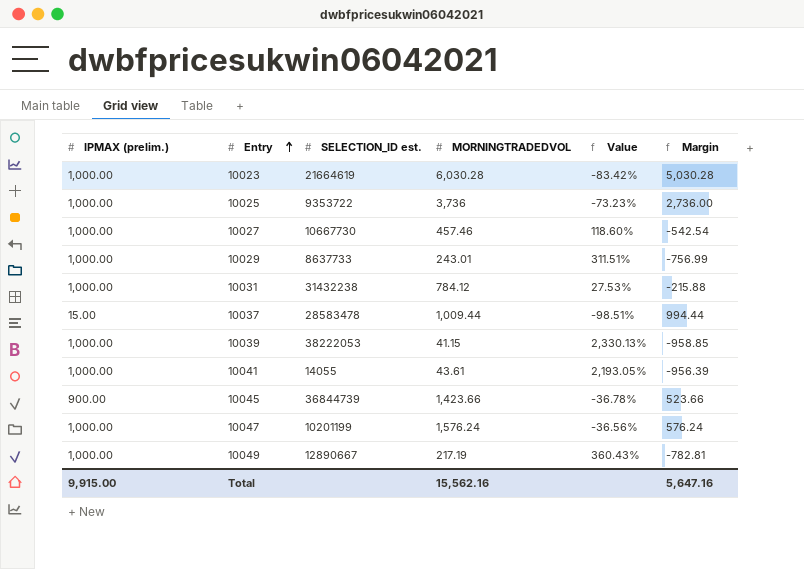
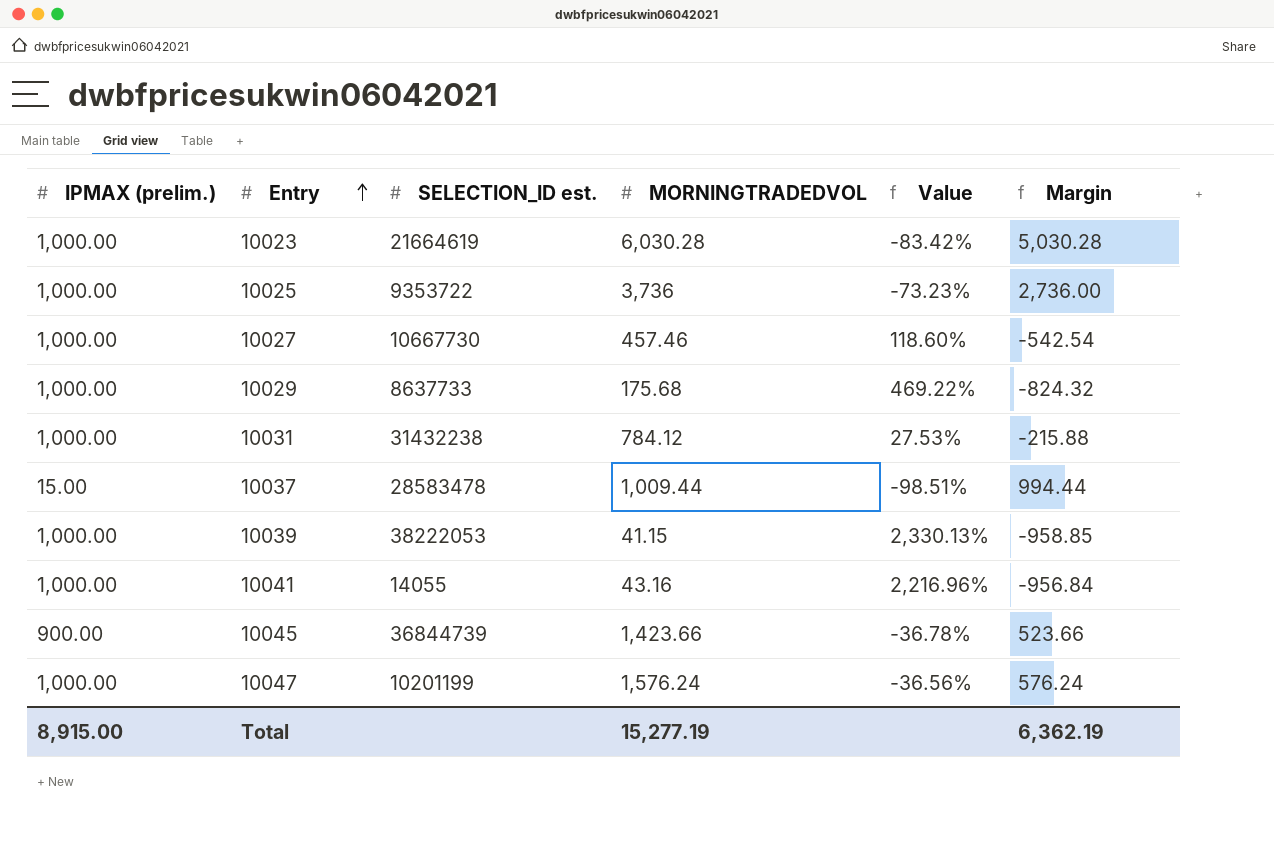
row 10049: 1,000.00 | 12890667 | 217.19 | 360.43% | -782.81 -> none
10029 | MORNINGTRADEDVOL: 243.01 -> 175.68
10029 | Value: 311.51% -> 469.22%
10029 | Margin: -756.99 -> -824.32
10041 | MORNINGTRADEDVOL: 43.61 -> 43.16
10041 | Value: 2,193.05% -> 2,216.96%
10041 | Margin: -956.39 -> -956.84
Total | IPMAX (prelim.): 9,915.00 -> 8,915.00
Total | MORNINGTRADEDVOL: 15,562.16 -> 15,277.19
Total | Margin: 5,647.16 -> 6,362.19

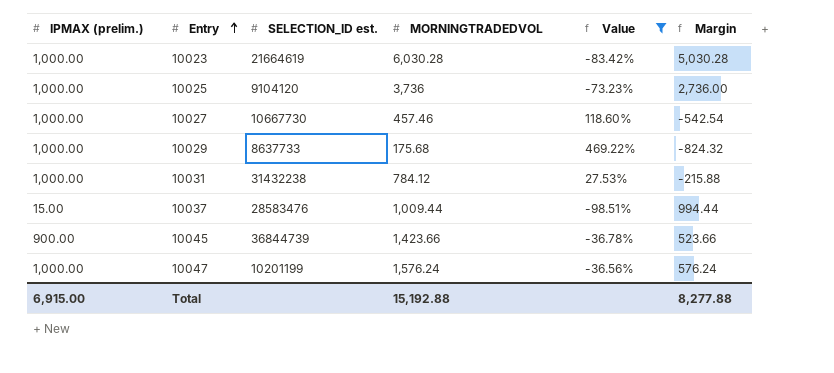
filter: none -> Value <= 469.22%
10025 | SELECTION_ID est.: 9353722 -> 9104120
10037 | SELECTION_ID est.: 28583478 -> 28583476
Total | IPMAX (prelim.): 8,915.00 -> 6,915.00
Total | MORNINGTRADEDVOL: 15,277.19 -> 15,192.88
Total | Margin: 6,362.19 -> 8,277.88

